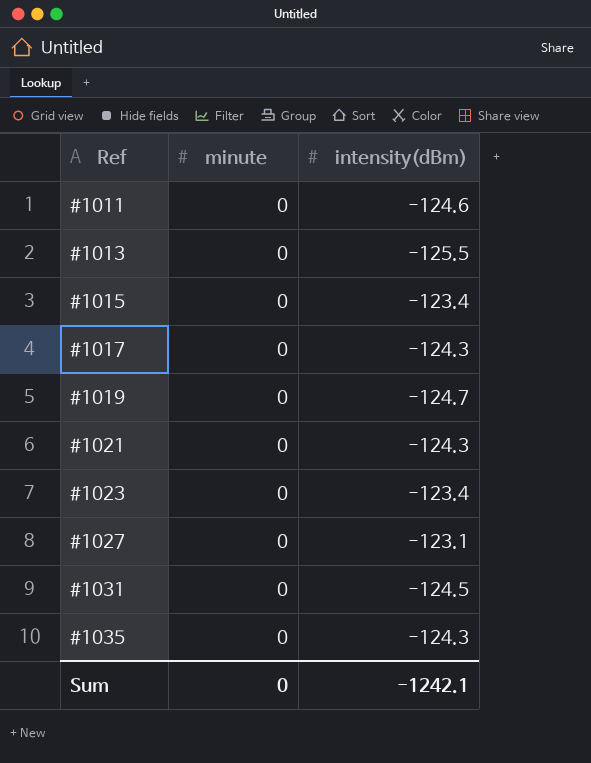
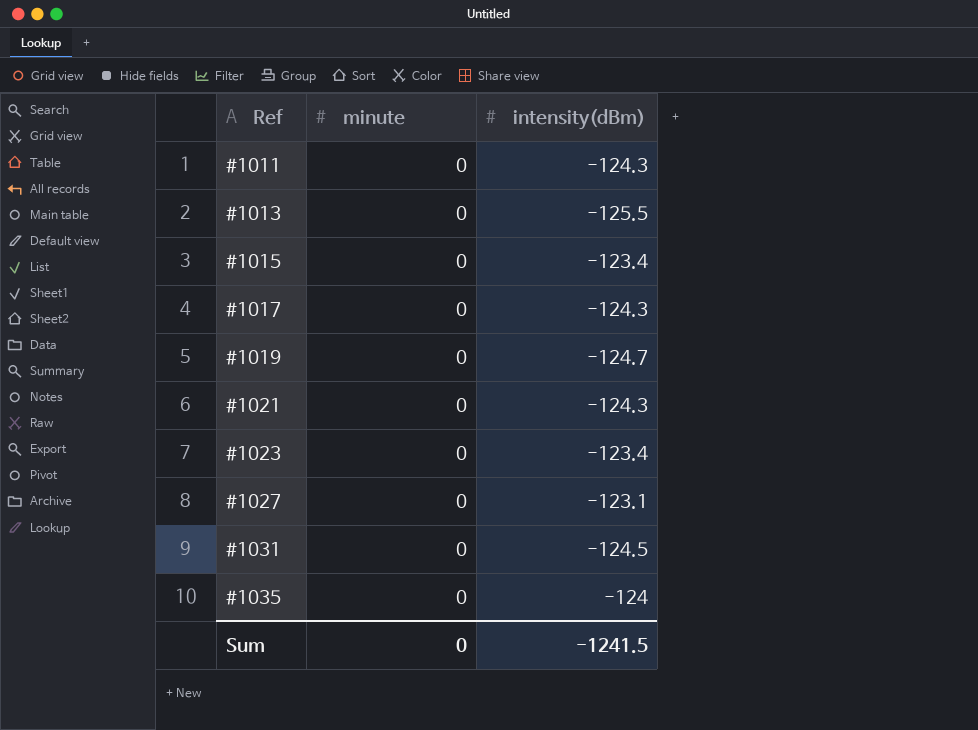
#1011 | intensity(dBm): -124.6 -> -124.3
#1035 | intensity(dBm): -124.3 -> -124
Sum | intensity(dBm): -1242.1 -> -1241.5

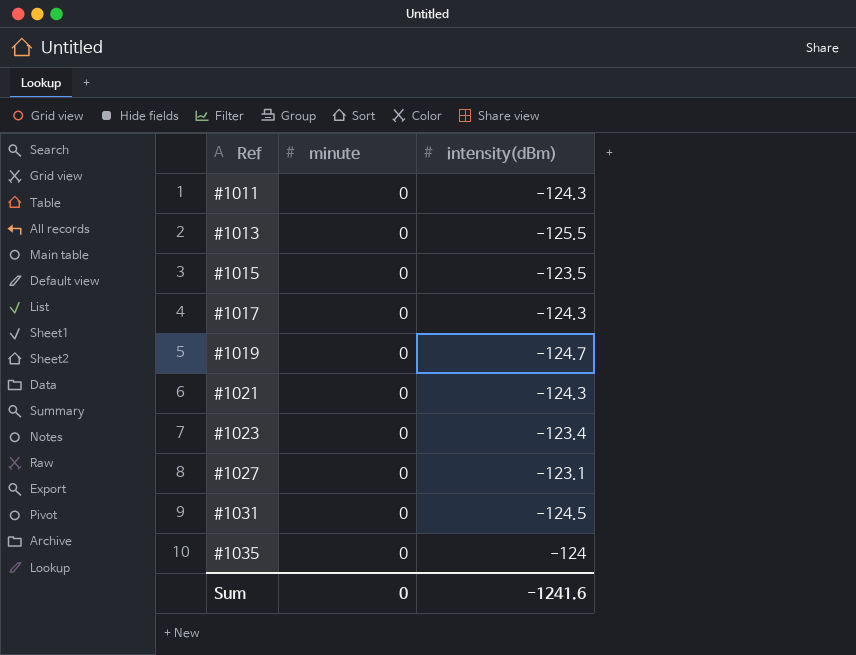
#1015 | intensity(dBm): -123.4 -> -123.5
Sum | intensity(dBm): -1241.5 -> -1241.6

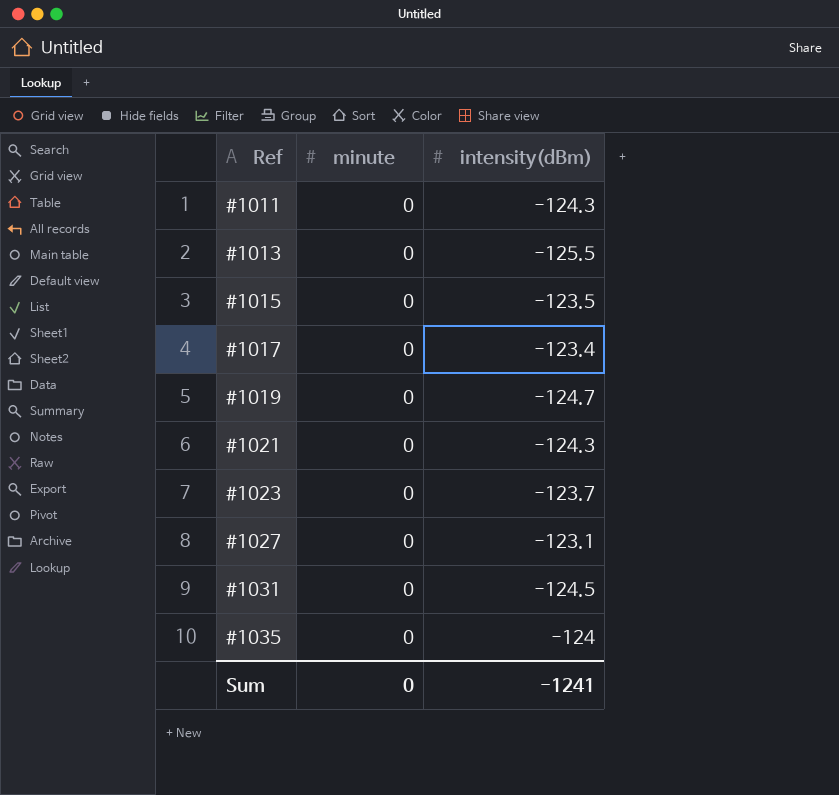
#1017 | intensity(dBm): -124.3 -> -123.4
#1023 | intensity(dBm): -123.4 -> -123.7
Sum | intensity(dBm): -1241.6 -> -1241

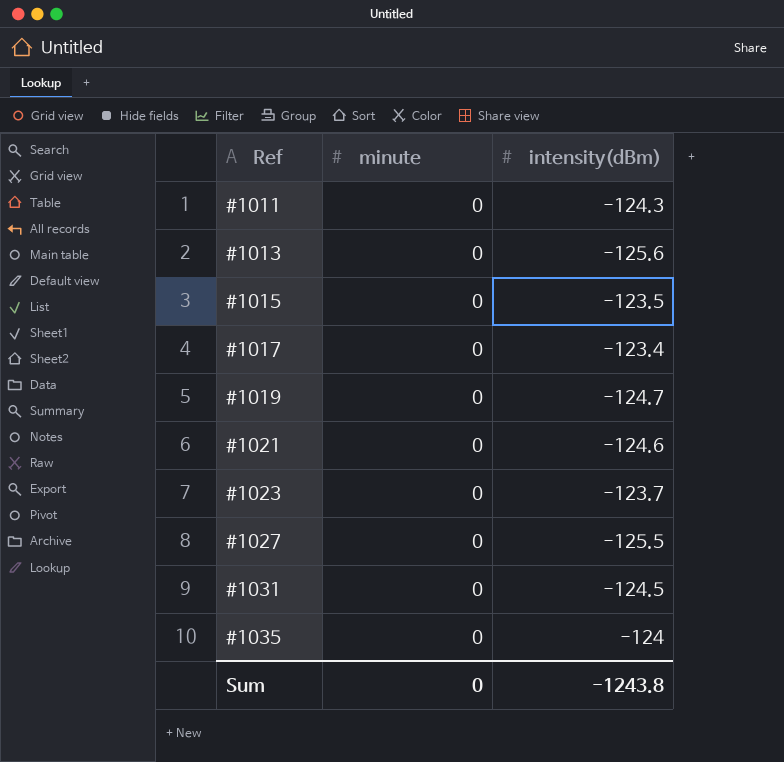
#1013 | intensity(dBm): -125.5 -> -125.6
#1021 | intensity(dBm): -124.3 -> -124.6
#1027 | intensity(dBm): -123.1 -> -125.5
Sum | intensity(dBm): -1241 -> -1243.8

